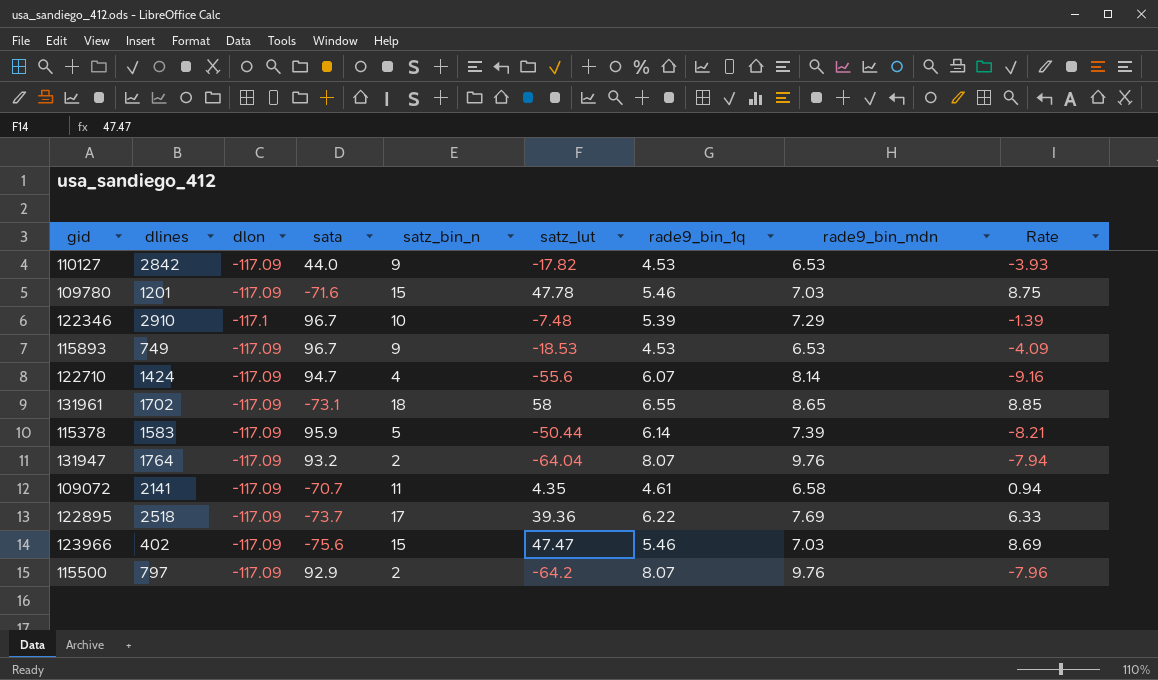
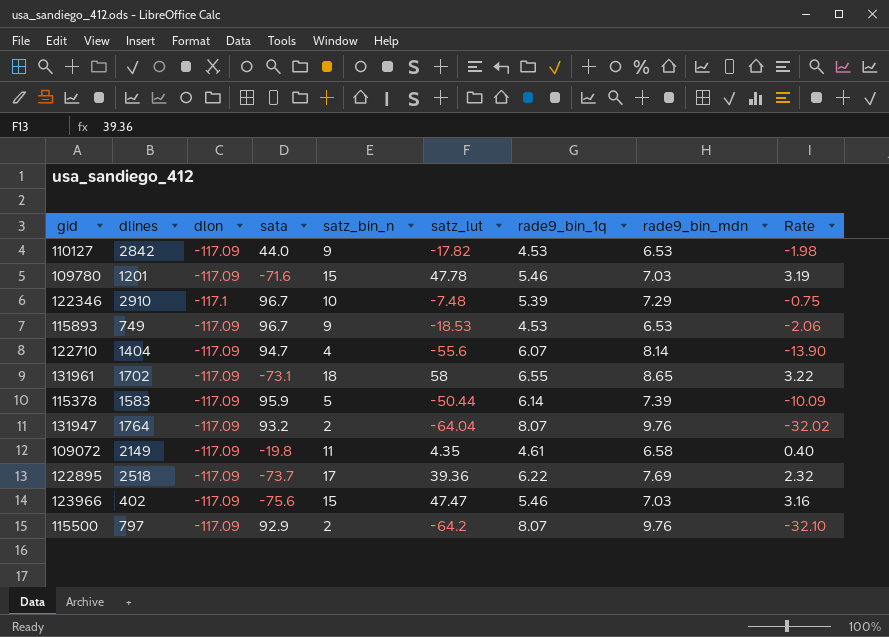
column Rate | formula: [satz_lut] / [rade9_bin_1q] -> [satz_lut] / [satz_bin_n]
122710 | dlines: 1424 -> 1404
109072 | dlines: 2141 -> 2149
109072 | sata: -70.7 -> -19.8

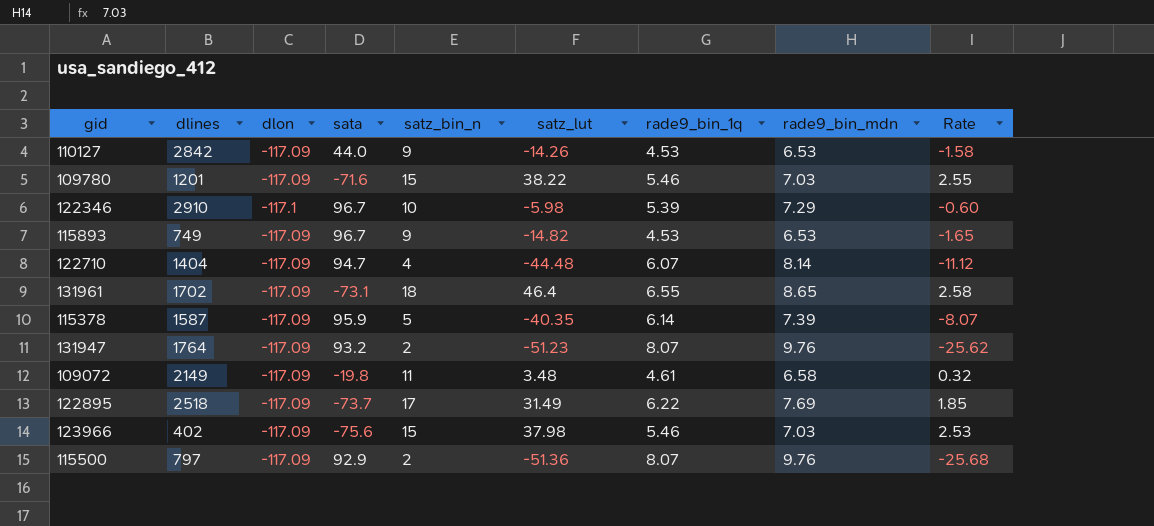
110127 | satz_lut: -17.82 -> -14.26
110127 | Rate: -1.98 -> -1.58
109780 | satz_lut: 47.78 -> 38.22
109780 | Rate: 3.19 -> 2.55
122346 | satz_lut: -7.48 -> -5.98
122346 | Rate: -0.75 -> -0.60
115893 | satz_lut: -18.53 -> -14.82
115893 | Rate: -2.06 -> -1.65
122710 | satz_lut: -55.6 -> -44.48
122710 | Rate: -13.90 -> -11.12
131961 | satz_lut: 58 -> 46.4
131961 | Rate: 3.22 -> 2.58
115378 | dlines: 1583 -> 1587
115378 | satz_lut: -50.44 -> -40.35
115378 | Rate: -10.09 -> -8.07
131947 | satz_lut: -64.04 -> -51.23
131947 | Rate: -32.02 -> -25.62
109072 | satz_lut: 4.35 -> 3.48
109072 | Rate: 0.40 -> 0.32
122895 | satz_lut: 39.36 -> 31.49
122895 | Rate: 2.32 -> 1.85
123966 | satz_lut: 47.47 -> 37.98
123966 | Rate: 3.16 -> 2.53
115500 | satz_lut: -64.2 -> -51.36
115500 | Rate: -32.10 -> -25.68

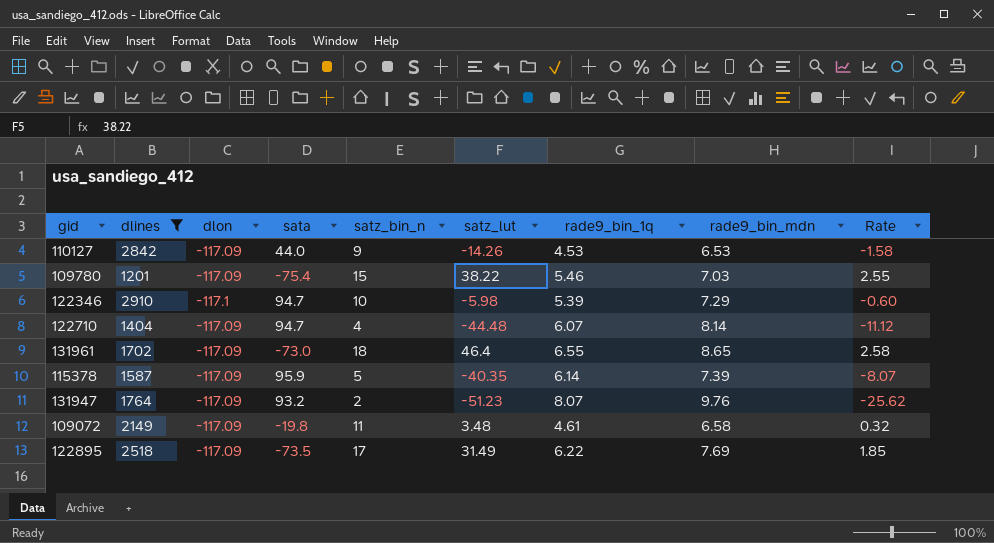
filter: none -> dlines >= 1201
109780 | sata: -71.6 -> -75.4
122346 | sata: 96.7 -> 94.7
131961 | sata: -73.1 -> -73.0
122895 | sata: -73.7 -> -73.5

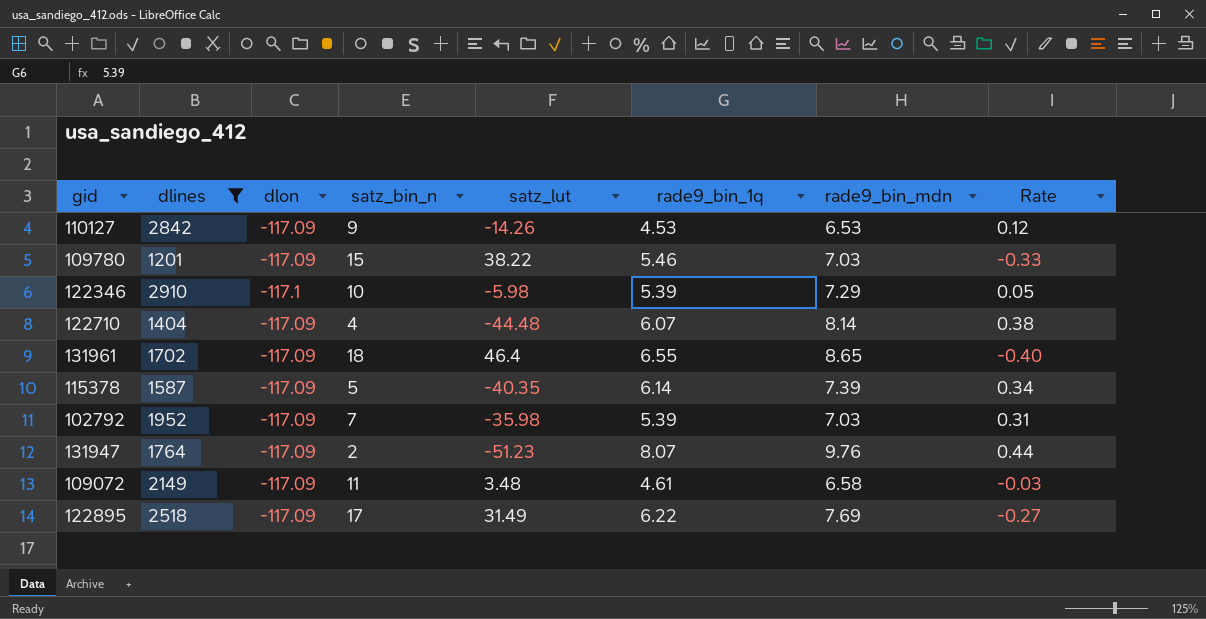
column sata | position: 4 -> none
column Rate | formula: [satz_lut] / [satz_bin_n] -> [satz_lut] / [dlon]
row 102792: none -> 1952 | -117.09 | 7 | -35.98 | 5.39 | 7.03 | 0.31

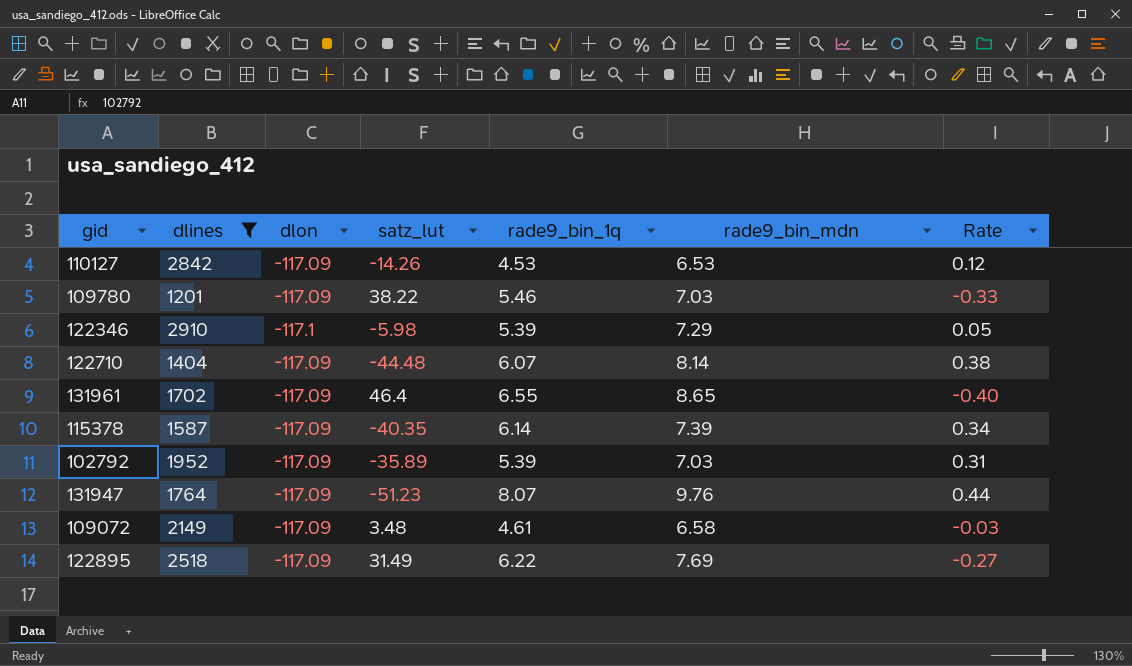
column satz_bin_n | position: 4 -> none
102792 | satz_lut: -35.98 -> -35.89

